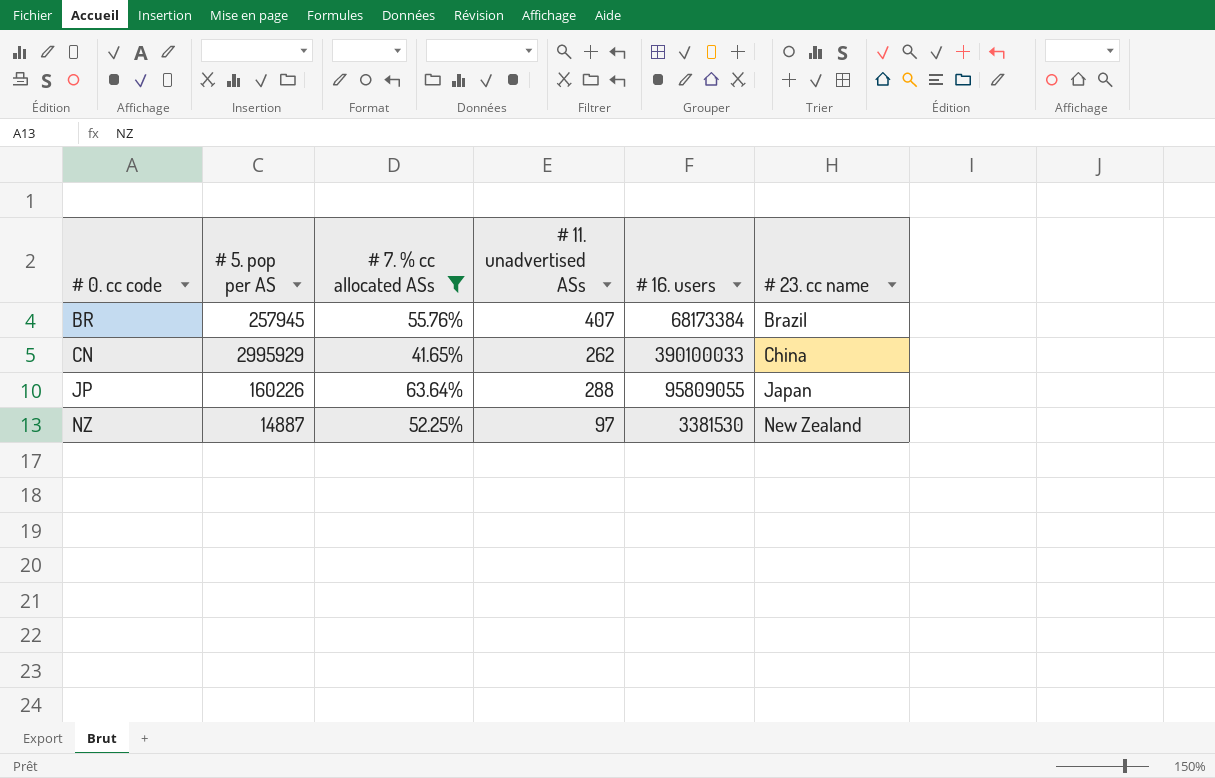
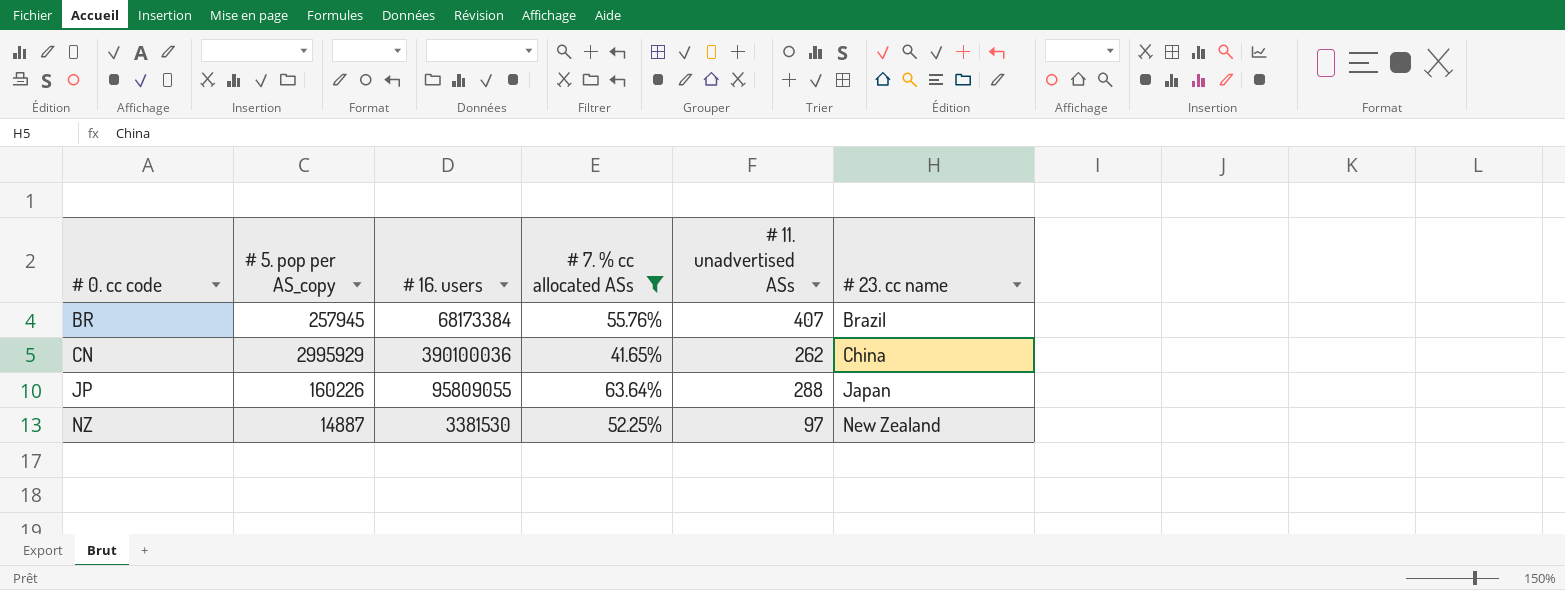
column name: # 5. pop per AS -> # 5. pop per AS_copy
column # 16. users | position: 5 -> 3
CN | # 16. users: 390100033 -> 390100036

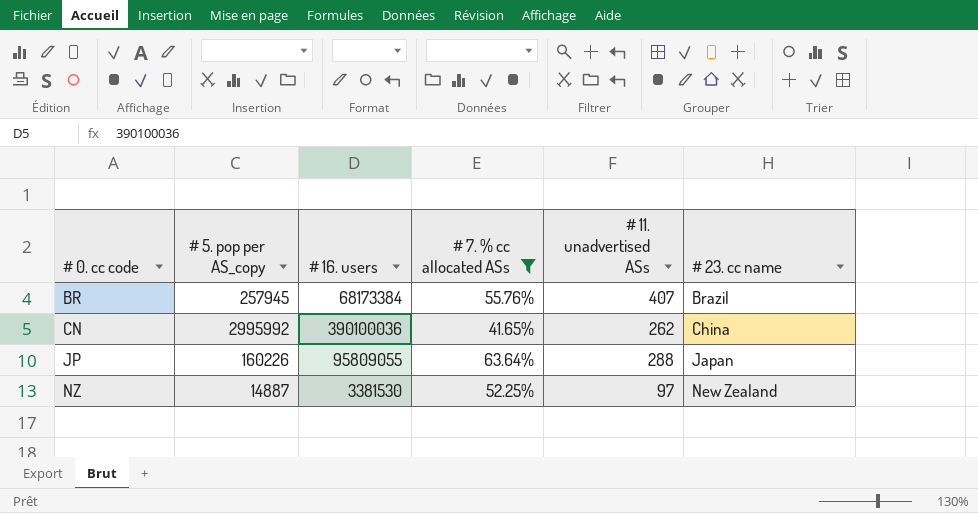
CN | # 5. pop per AS_copy: 2995929 -> 2995992

